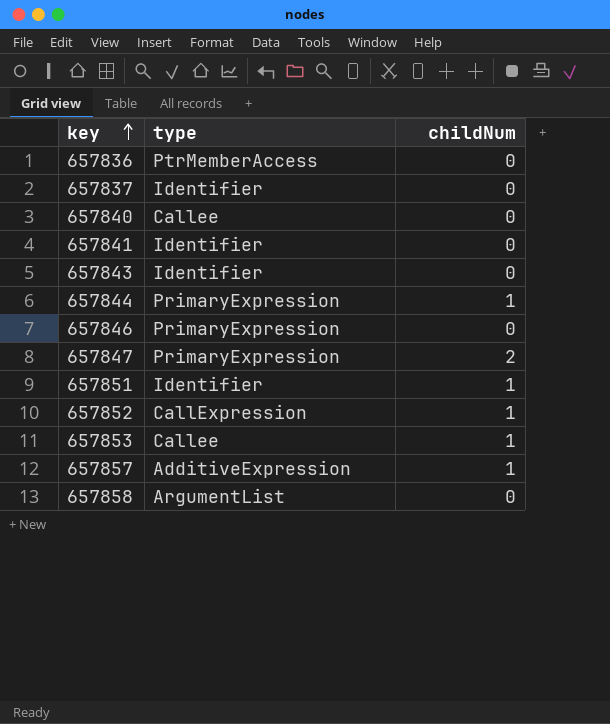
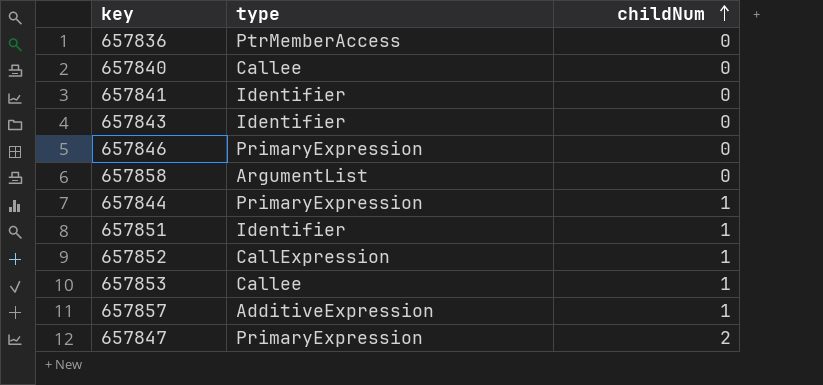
row order: key ascending -> childNum ascending
row 657837: Identifier | 0 -> none

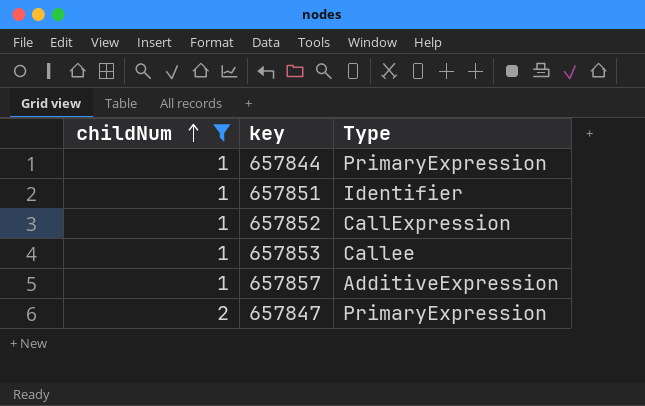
filter: none -> childNum != 0
column childNum | position: 3 -> 1
column name: type -> Type

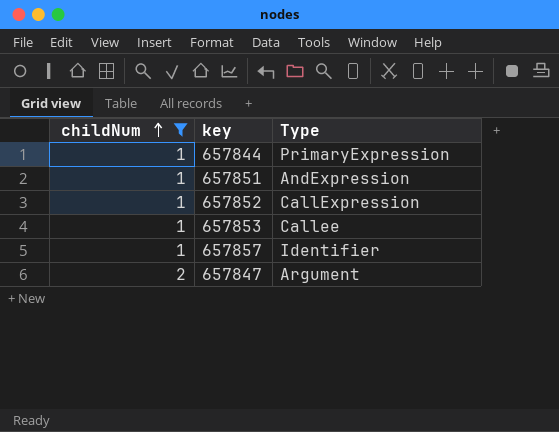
657851 | Type: Identifier -> AndExpression
657857 | Type: AdditiveExpression -> Identifier
657847 | Type: PrimaryExpression -> Argument

